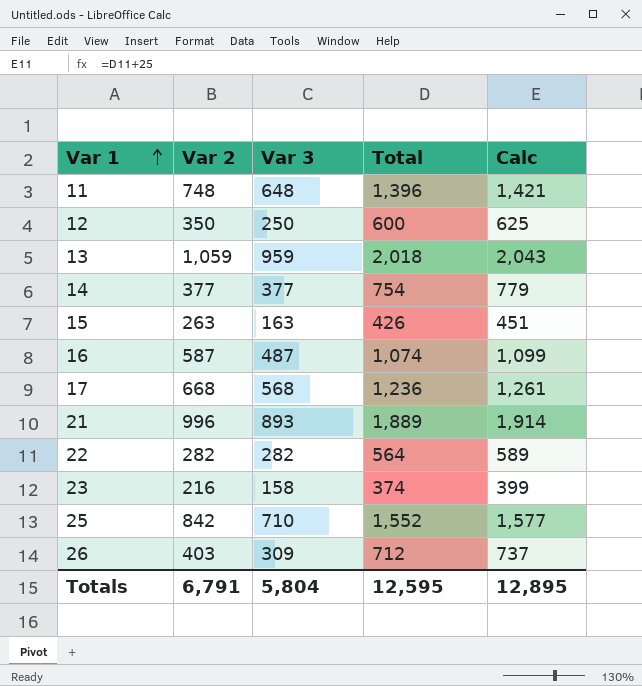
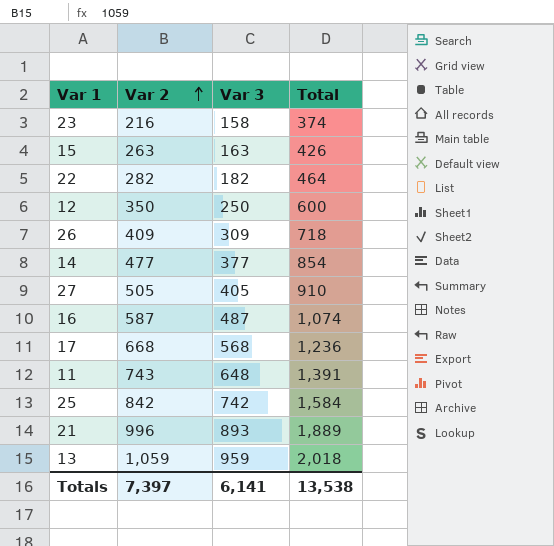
row order: Var 1 ascending -> Var 2 ascending
column Calc | formula: [Total] + 25 -> none
22 | Var 3: 282 -> 182
22 | Total: 564 -> 464
26 | Var 2: 403 -> 409
26 | Total: 712 -> 718
14 | Var 2: 377 -> 477
14 | Total: 754 -> 854
row 27: none -> 505 | 405 | 910
11 | Var 2: 748 -> 743
11 | Total: 1,396 -> 1,391
25 | Var 3: 710 -> 742
25 | Total: 1,552 -> 1,584
Totals | Var 2: 6,791 -> 7,397
Totals | Var 3: 5,804 -> 6,141
Totals | Total: 12,595 -> 13,538

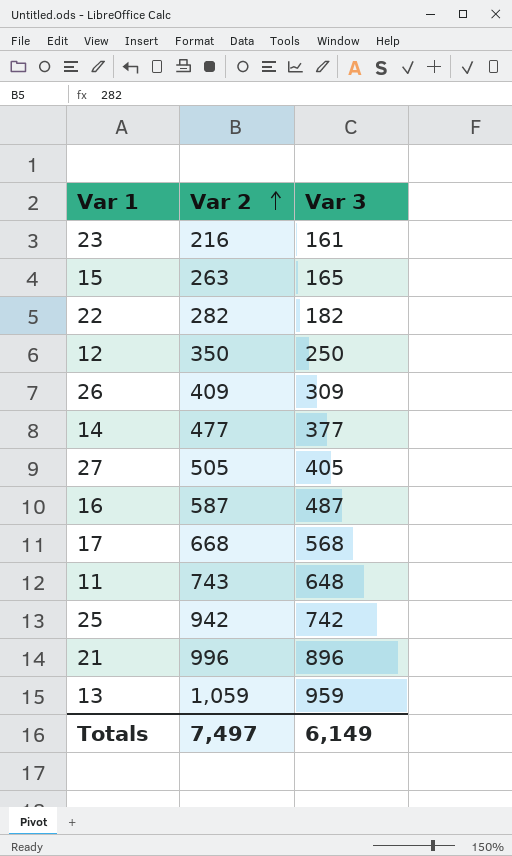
column Total | formula: [Var 2] + [Var 3] -> none
23 | Var 3: 158 -> 161
15 | Var 3: 163 -> 165
25 | Var 2: 842 -> 942
21 | Var 3: 893 -> 896
Totals | Var 2: 7,397 -> 7,497
Totals | Var 3: 6,141 -> 6,149

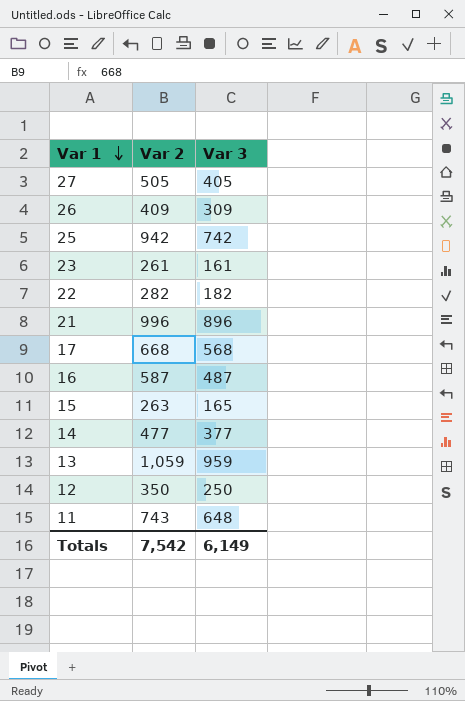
row order: Var 2 ascending -> Var 1 descending
23 | Var 2: 216 -> 261
Totals | Var 2: 7,497 -> 7,542

